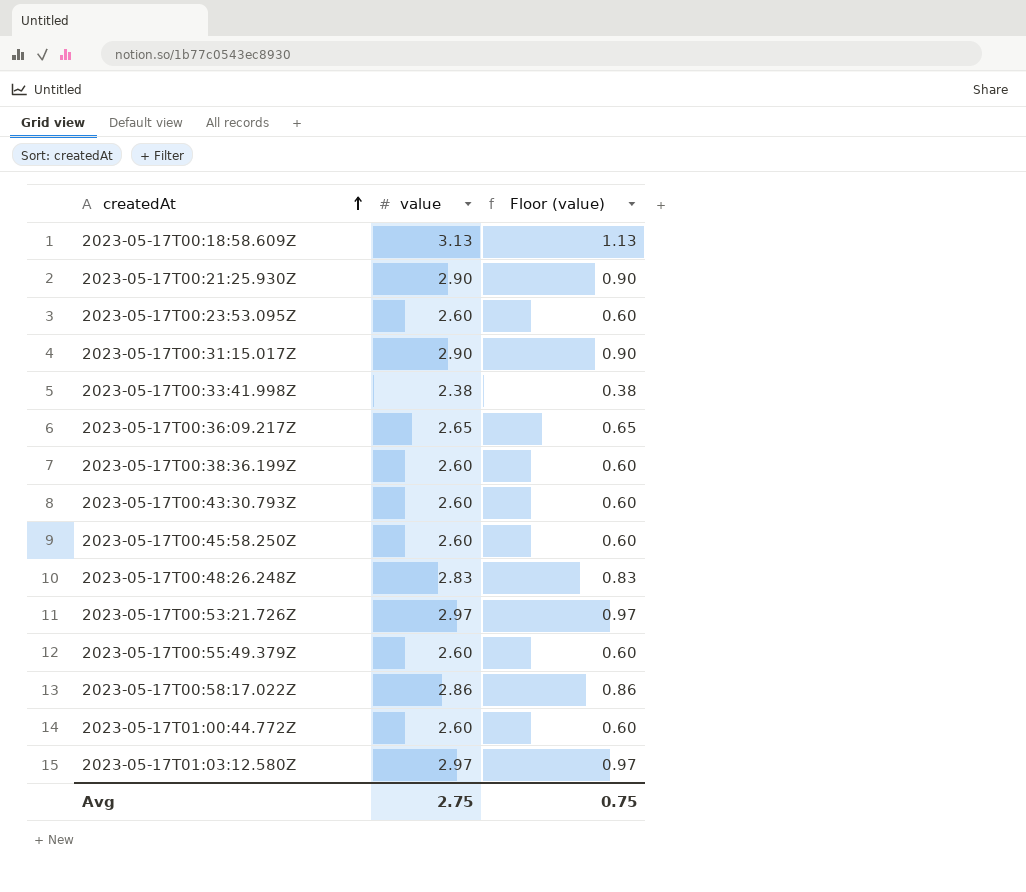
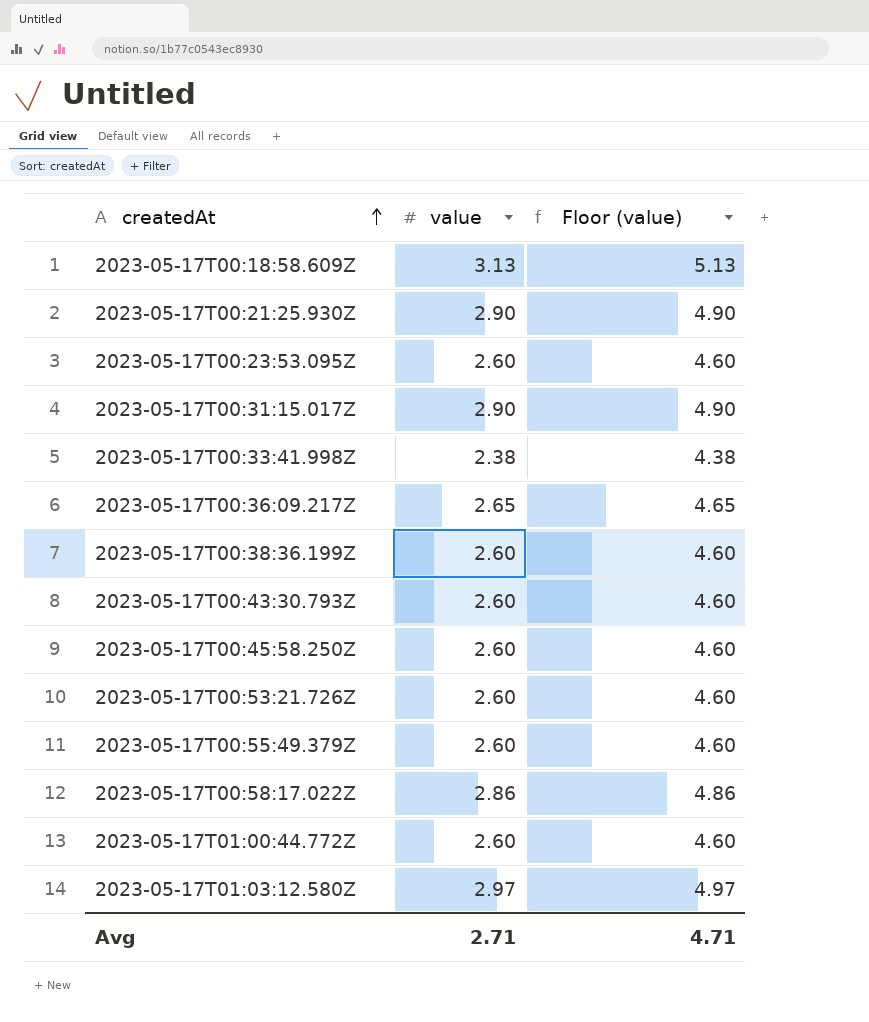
column Floor (value) | formula: [value] - 2 -> [value] + 2
row 2023-05-17T00:48:26.248Z: 2.83 | 0.83 -> none
2023-05-17T00:53:21.726Z | value: 2.97 -> 2.60
Avg | value: 2.75 -> 2.71
Avg | Floor (value): 0.75 -> 4.71

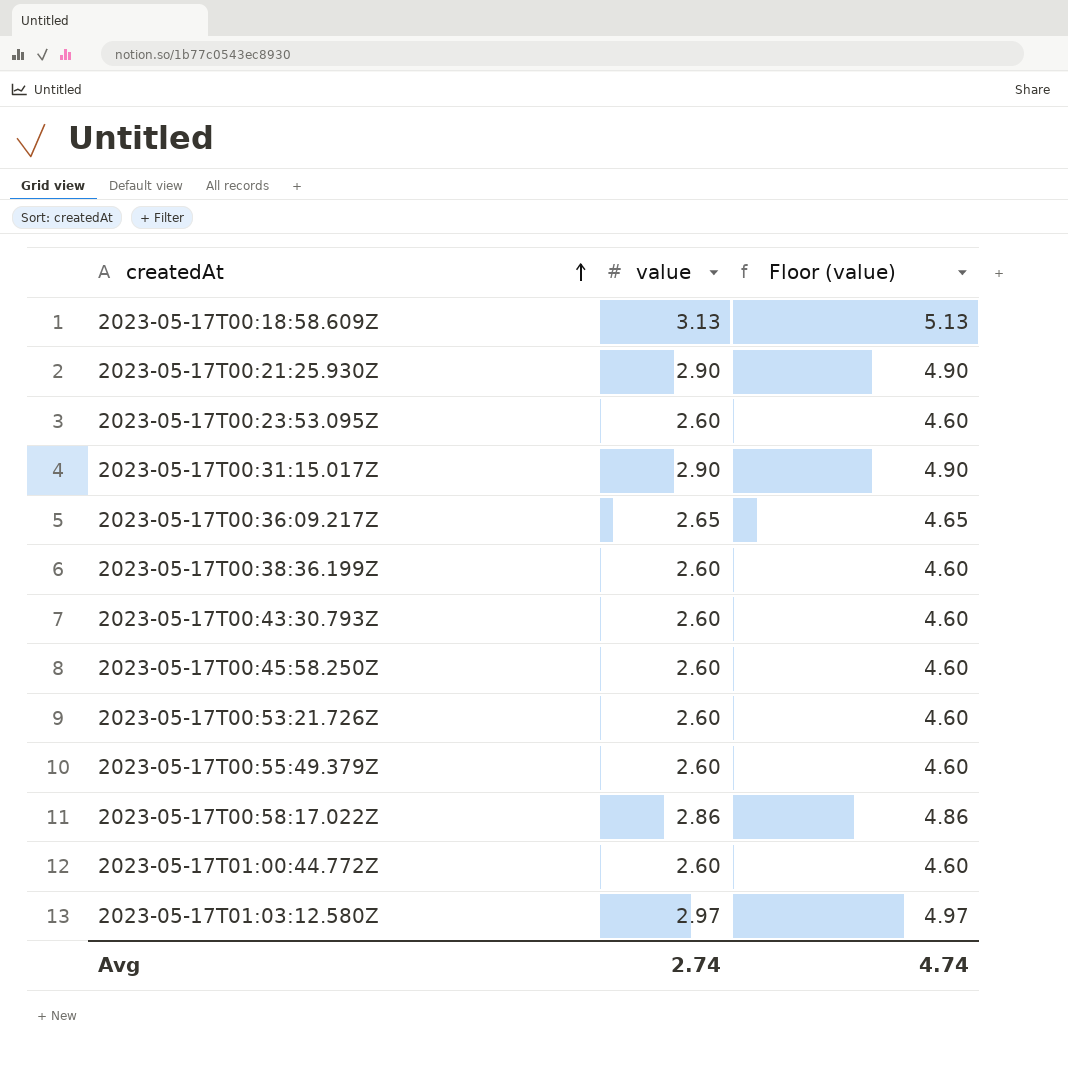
row 2023-05-17T00:33:41.998Z: 2.38 | 4.38 -> none
Avg | value: 2.71 -> 2.74
Avg | Floor (value): 4.71 -> 4.74

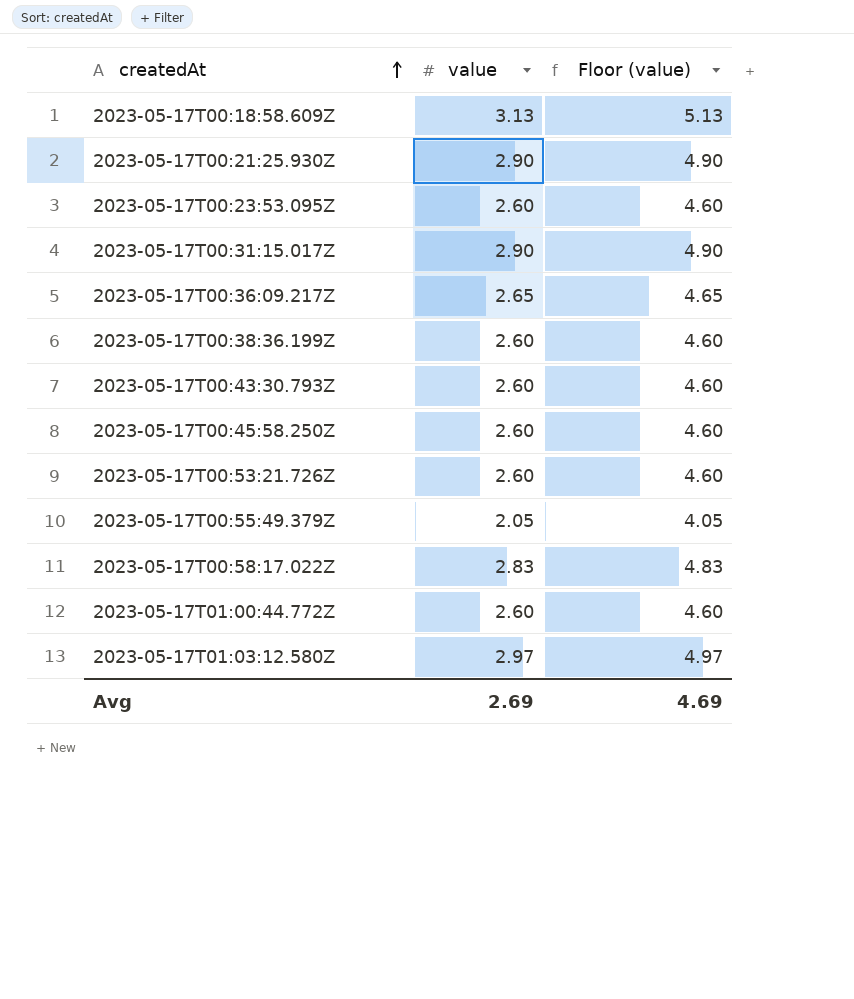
2023-05-17T00:55:49.379Z | value: 2.60 -> 2.05
2023-05-17T00:55:49.379Z | Floor (value): 4.60 -> 4.05
2023-05-17T00:58:17.022Z | value: 2.86 -> 2.83
2023-05-17T00:58:17.022Z | Floor (value): 4.86 -> 4.83
Avg | value: 2.74 -> 2.69
Avg | Floor (value): 4.74 -> 4.69

